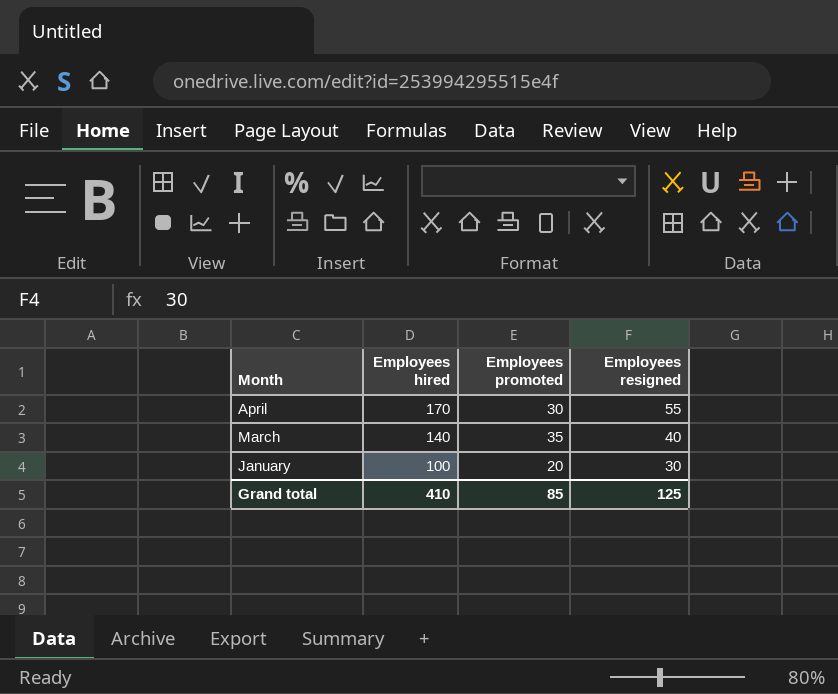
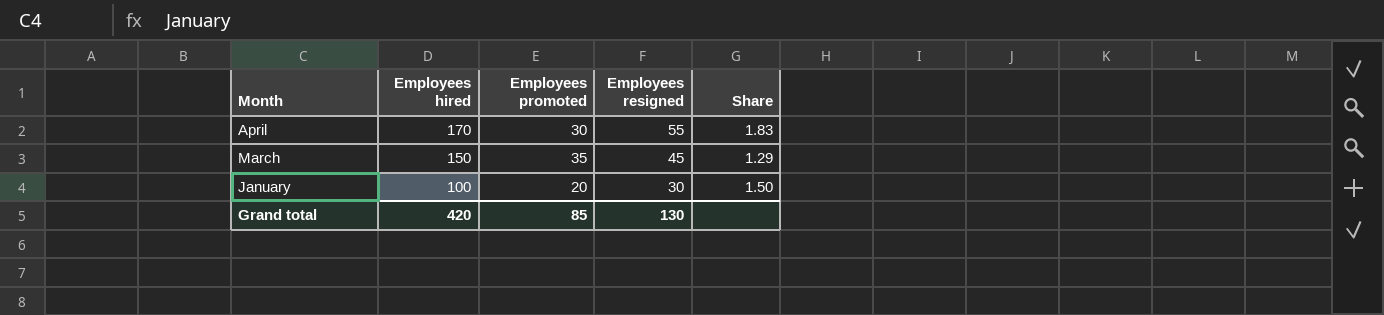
column Share | formula: none -> [Employees resigned] / [Employees promoted]
March | Employees hired: 140 -> 150
March | Employees resigned: 40 -> 45
Grand total | Employees hired: 410 -> 420
Grand total | Employees resigned: 125 -> 130

